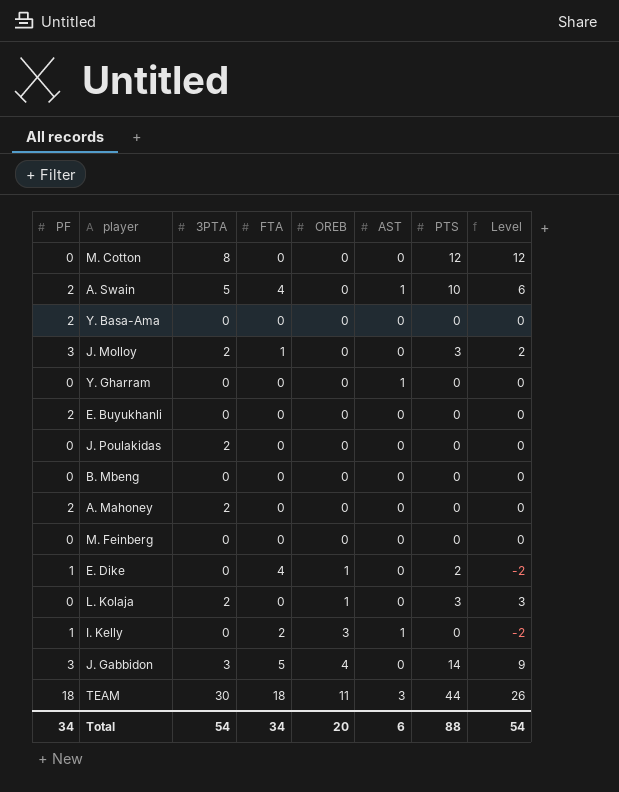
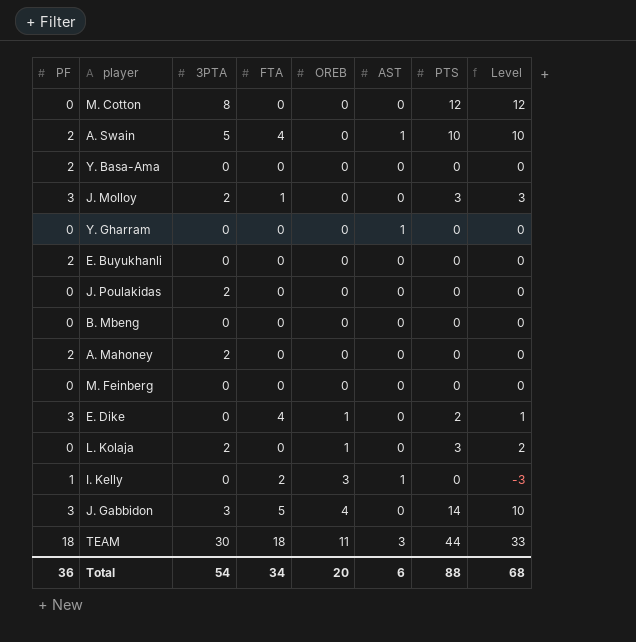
column Level | formula: [PTS] - [FTA] -> [PTS] - [OREB]
E. Dike | PF: 1 -> 3
Total | PF: 34 -> 36
Total | Level: 54 -> 68

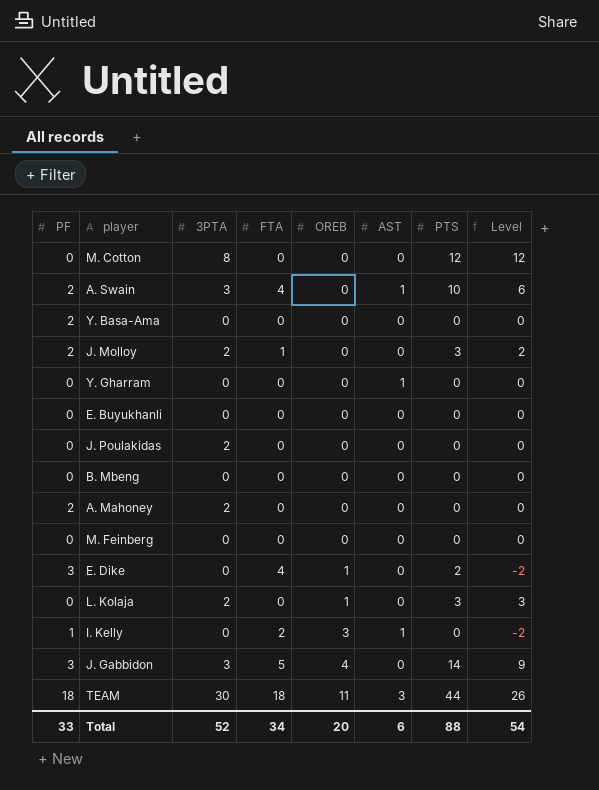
column Level | formula: [PTS] - [OREB] -> [PTS] - [FTA]
A. Swain | 3PTA: 5 -> 3
J. Molloy | PF: 3 -> 2
E. Buyukhanli | PF: 2 -> 0
Total | PF: 36 -> 33
Total | 3PTA: 54 -> 52
Total | Level: 68 -> 54

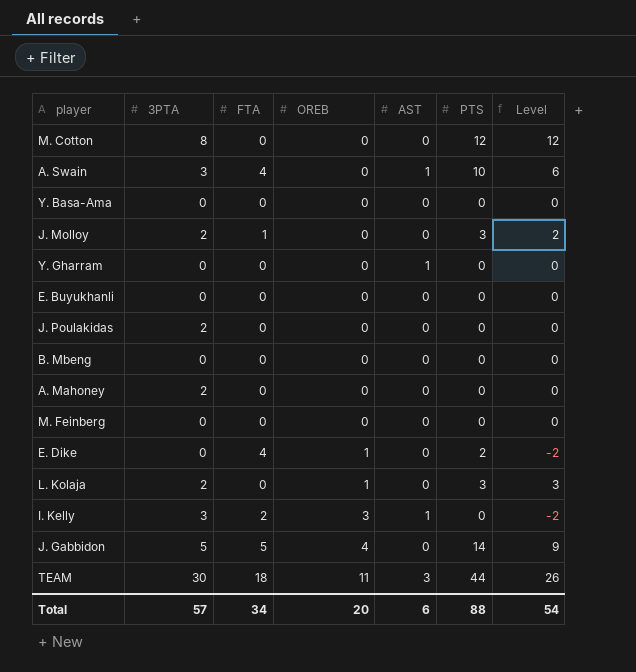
column PF | position: 1 -> none
I. Kelly | 3PTA: 0 -> 3
J. Gabbidon | 3PTA: 3 -> 5
Total | 3PTA: 52 -> 57

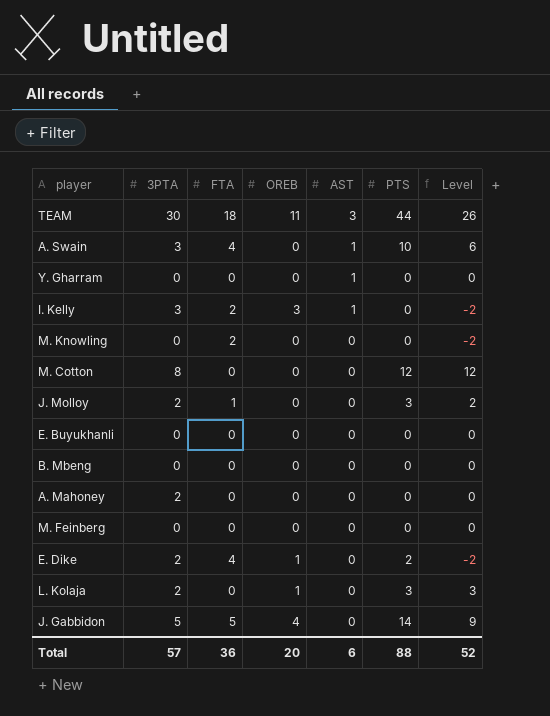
row order: OREB ascending -> AST descending
row Y. Basa-Ama: 0 | 0 | 0 | 0 | 0 | 0 -> none
row J. Poulakidas: 2 | 0 | 0 | 0 | 0 | 0 -> none
row M. Knowling: none -> 0 | 2 | 0 | 0 | 0 | -2
E. Dike | 3PTA: 0 -> 2
Total | FTA: 34 -> 36
Total | Level: 54 -> 52

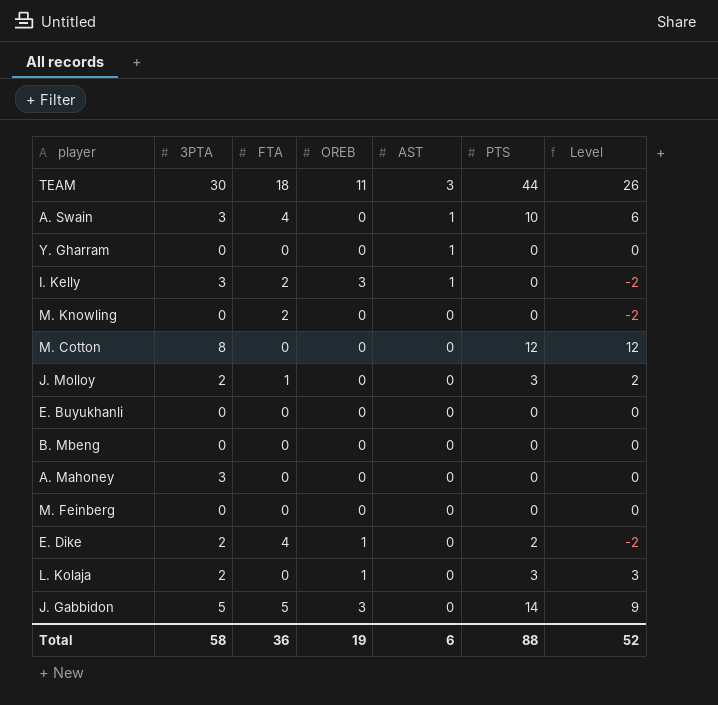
A. Mahoney | 3PTA: 2 -> 3
J. Gabbidon | OREB: 4 -> 3
Total | 3PTA: 57 -> 58
Total | OREB: 20 -> 19

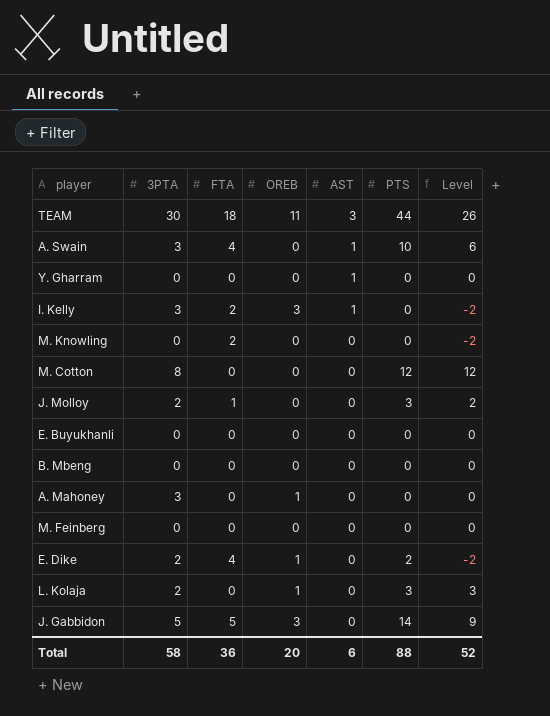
A. Mahoney | OREB: 0 -> 1
Total | OREB: 19 -> 20

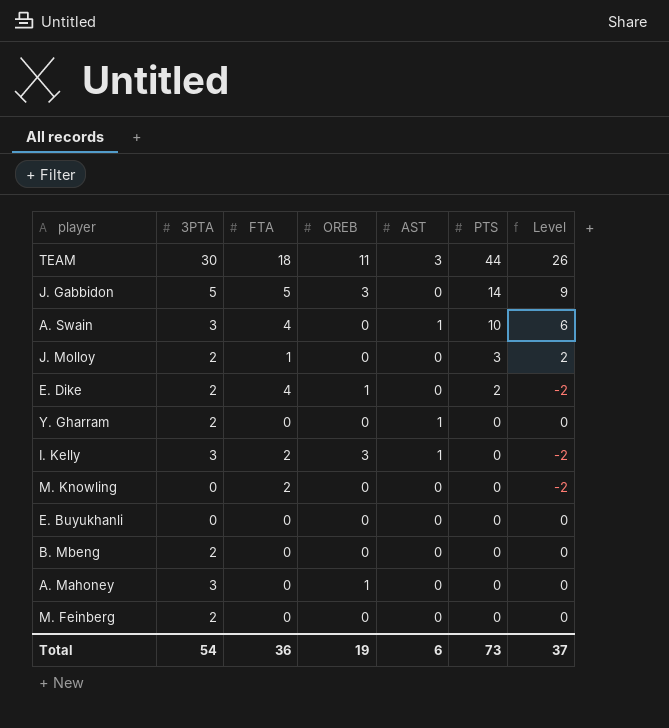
row order: AST descending -> PTS descending
row M. Cotton: 8 | 0 | 0 | 0 | 12 | 12 -> none
row L. Kolaja: 2 | 0 | 1 | 0 | 3 | 3 -> none
Y. Gharram | 3PTA: 0 -> 2
B. Mbeng | 3PTA: 0 -> 2
M. Feinberg | 3PTA: 0 -> 2
Total | 3PTA: 58 -> 54
Total | OREB: 20 -> 19
Total | PTS: 88 -> 73
Total | Level: 52 -> 37

